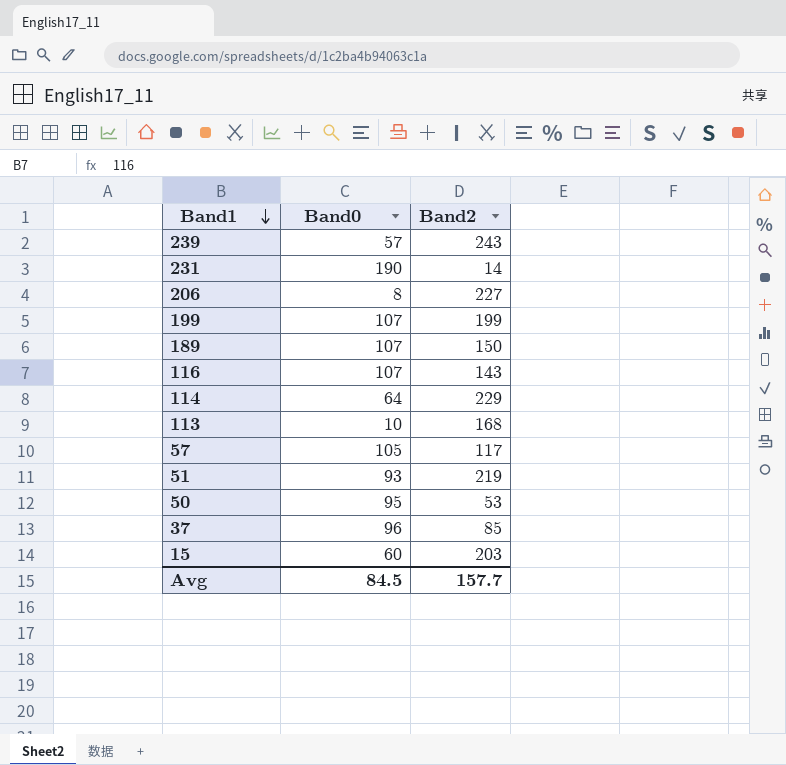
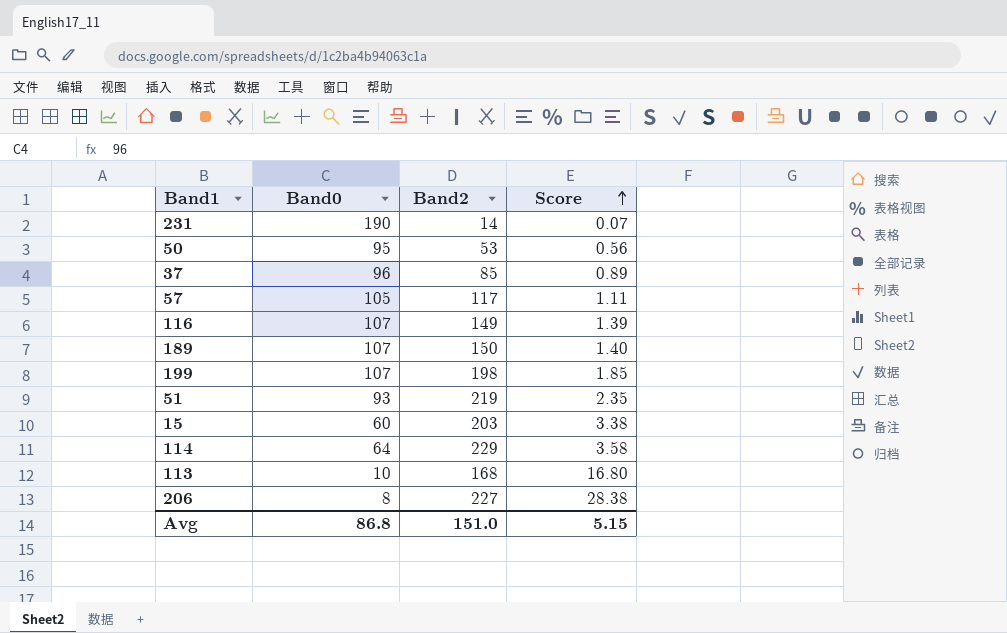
row order: Band1 descending -> Score ascending
column Score | formula: none -> [Band2] / [Band0]
row 239: 57 | 243 -> none
116 | Band2: 143 -> 149
199 | Band2: 199 -> 198
Avg | Band0: 84.5 -> 86.8
Avg | Band2: 157.7 -> 151.0

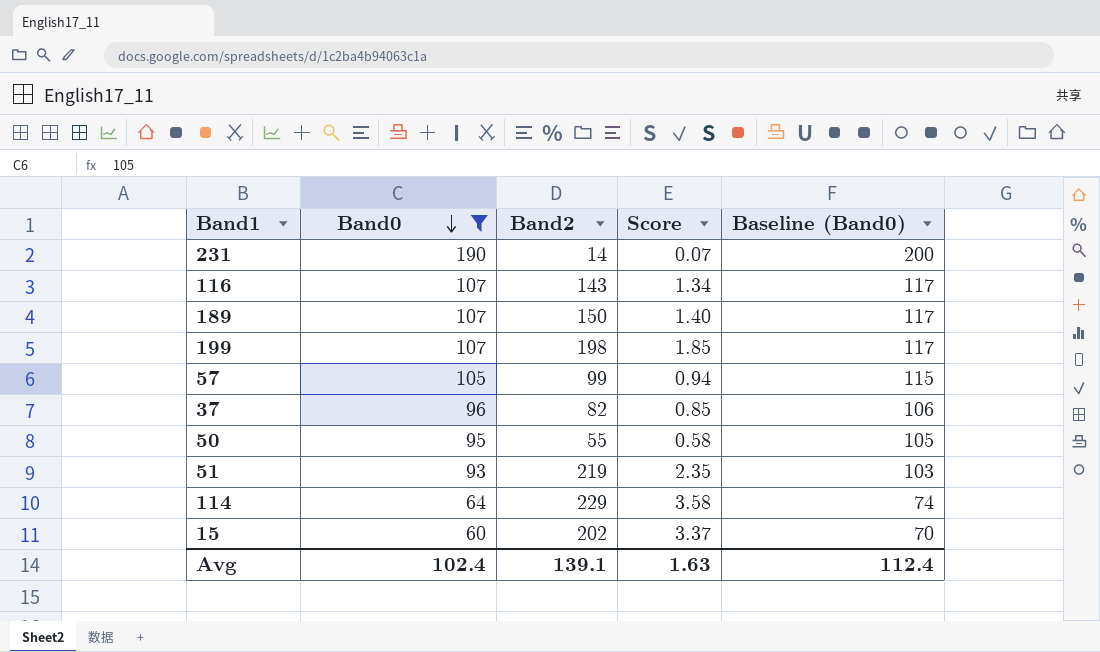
filter: none -> Band0 >= 60
row order: Score ascending -> Band0 descending
column Baseline (Band0) | formula: none -> [Band0] + 10
116 | Band2: 149 -> 143
116 | Score: 1.39 -> 1.34
57 | Band2: 117 -> 99
57 | Score: 1.11 -> 0.94
37 | Band2: 85 -> 82
37 | Score: 0.89 -> 0.85
50 | Band2: 53 -> 55
50 | Score: 0.56 -> 0.58
15 | Band2: 203 -> 202
15 | Score: 3.38 -> 3.37
Avg | Band0: 86.8 -> 102.4
Avg | Band2: 151.0 -> 139.1
Avg | Score: 5.15 -> 1.63

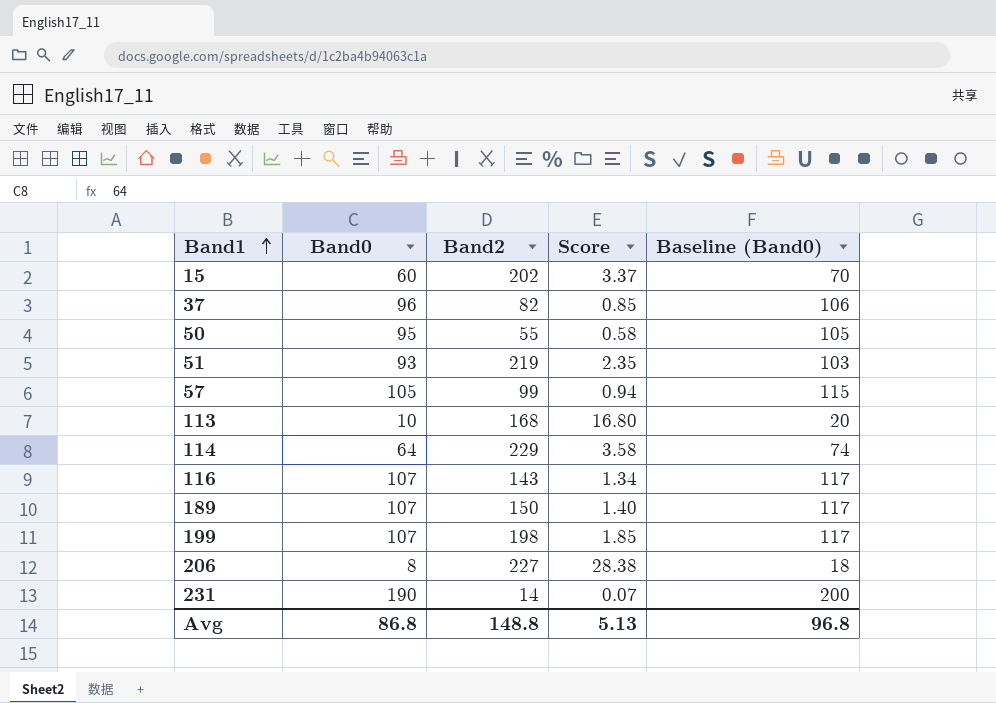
filter: Band0 >= 60 -> none
row order: Band0 descending -> Band1 ascending
Avg | Band0: 102.4 -> 86.8
Avg | Band2: 139.1 -> 148.8
Avg | Score: 1.63 -> 5.13
Avg | Baseline (Band0): 112.4 -> 96.8

